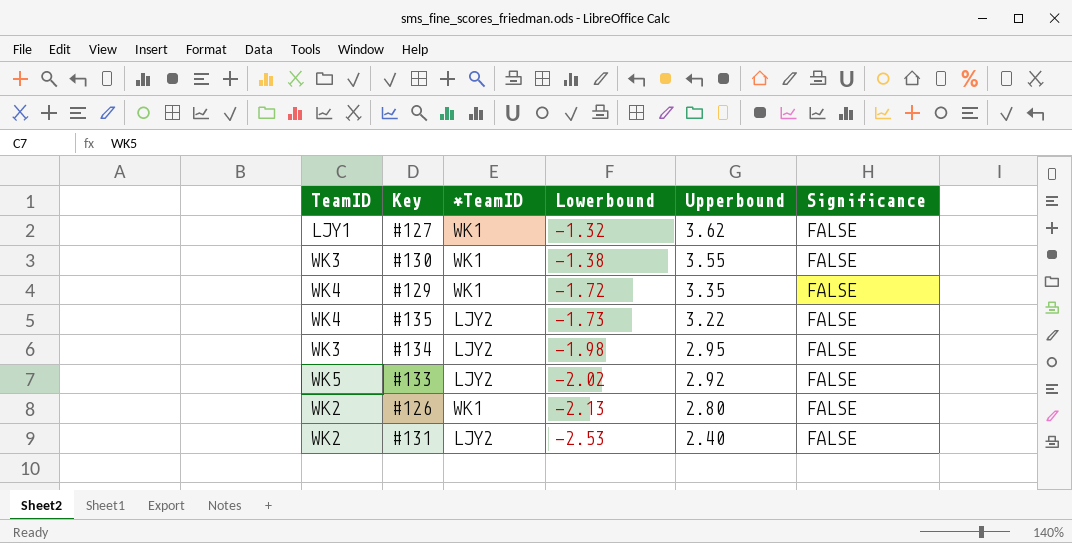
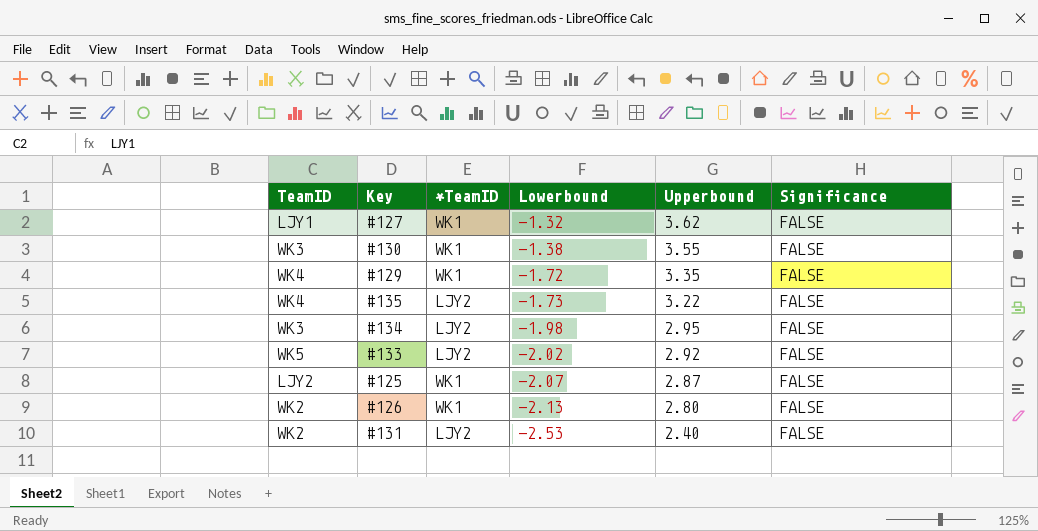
row #125: none -> LJY2 | WK1 | -2.07 | 2.87 | FALSE

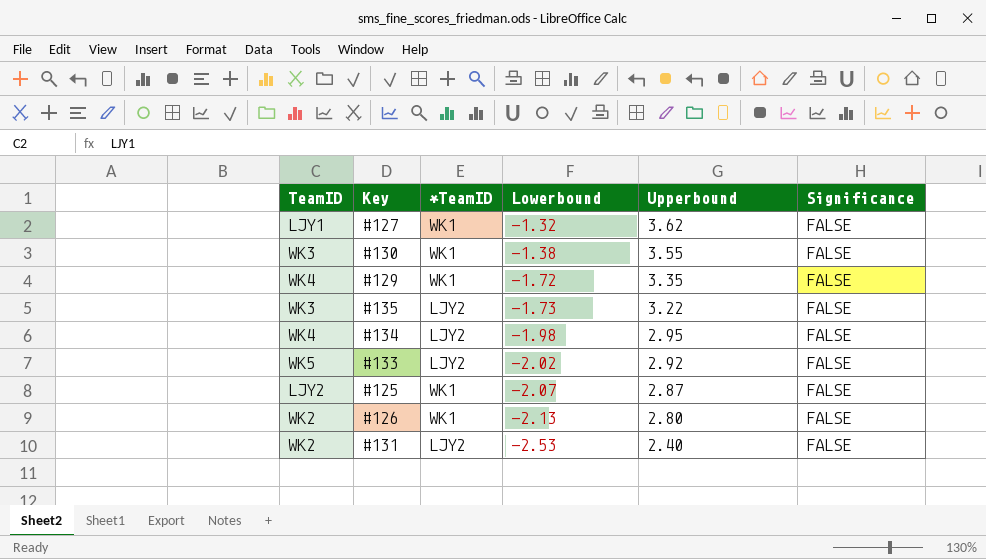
#135 | TeamID: WK4 -> WK3
#134 | TeamID: WK3 -> WK4

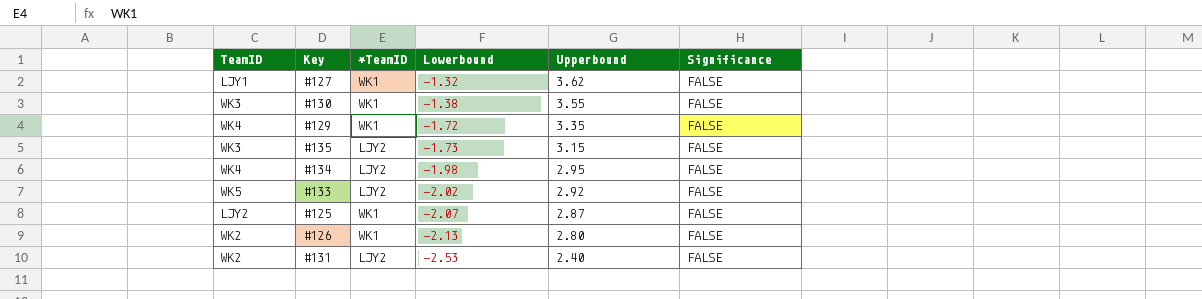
#135 | Upperbound: 3.22 -> 3.15

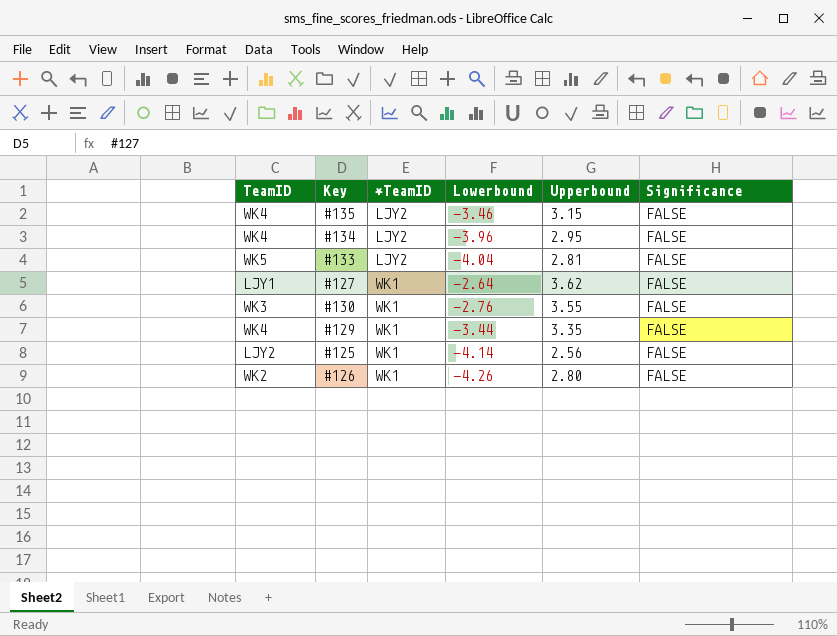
row order: Lowerbound descending -> *TeamID ascending
row #131: WK2 | LJY2 | -2.53 | 2.40 | FALSE -> none
#135 | TeamID: WK3 -> WK4
#135 | Lowerbound: -1.73 -> -3.46
#134 | Lowerbound: -1.98 -> -3.96
#133 | Lowerbound: -2.02 -> -4.04
#133 | Upperbound: 2.92 -> 2.81
#127 | Lowerbound: -1.32 -> -2.64
#130 | Lowerbound: -1.38 -> -2.76
#129 | Lowerbound: -1.72 -> -3.44
#125 | Lowerbound: -2.07 -> -4.14
#125 | Upperbound: 2.87 -> 2.56
#126 | Lowerbound: -2.13 -> -4.26

